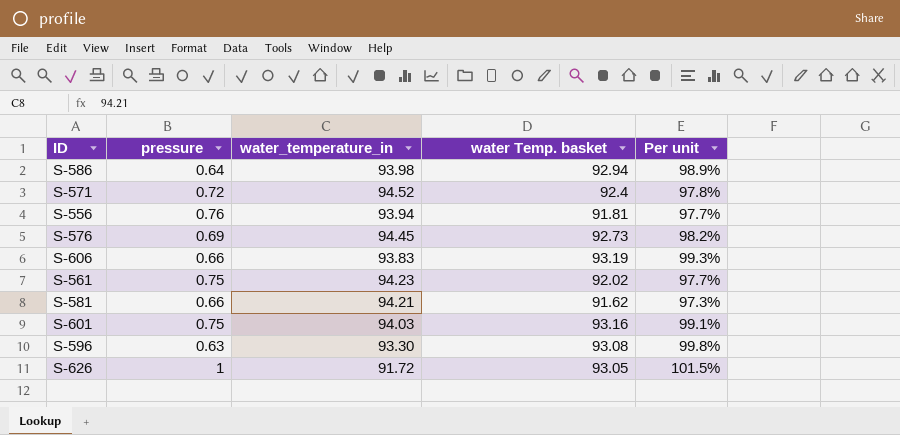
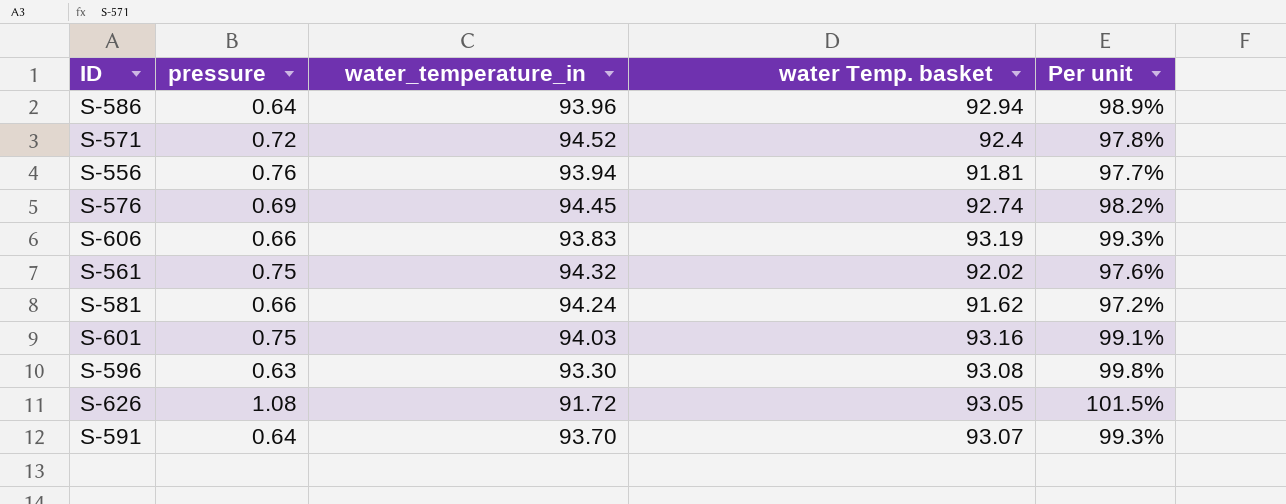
S-586 | water_temperature_in: 93.98 -> 93.96
S-576 | water Temp. basket: 92.73 -> 92.74
S-561 | water_temperature_in: 94.23 -> 94.32
S-561 | Per unit: 97.7% -> 97.6%
S-581 | water_temperature_in: 94.21 -> 94.24
S-581 | Per unit: 97.3% -> 97.2%
S-626 | pressure: 1 -> 1.08
row S-591: none -> 0.64 | 93.70 | 93.07 | 99.3%

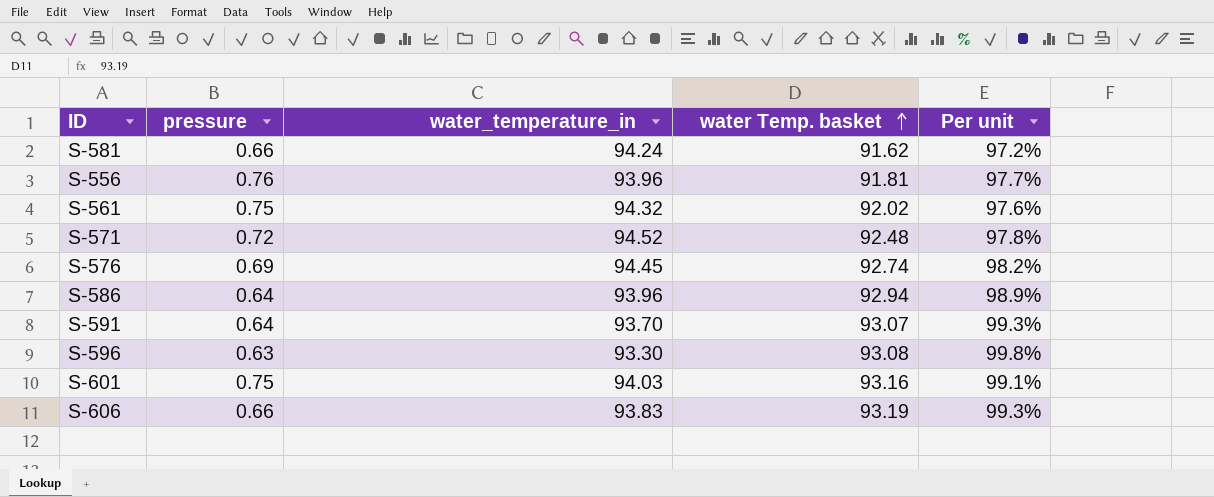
row order: none -> water Temp. basket ascending
row S-626: 1.08 | 91.72 | 93.05 | 101.5% -> none
S-556 | water_temperature_in: 93.94 -> 93.96
S-571 | water Temp. basket: 92.4 -> 92.48

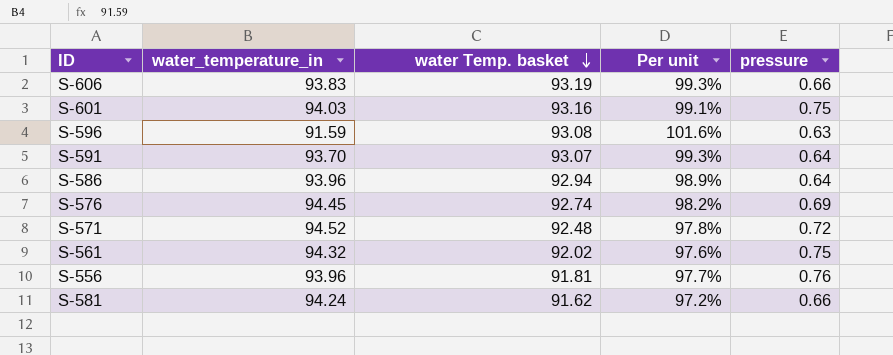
row order: water Temp. basket ascending -> water Temp. basket descending
column pressure | position: 2 -> 5
S-596 | water_temperature_in: 93.30 -> 91.59
S-596 | Per unit: 99.8% -> 101.6%

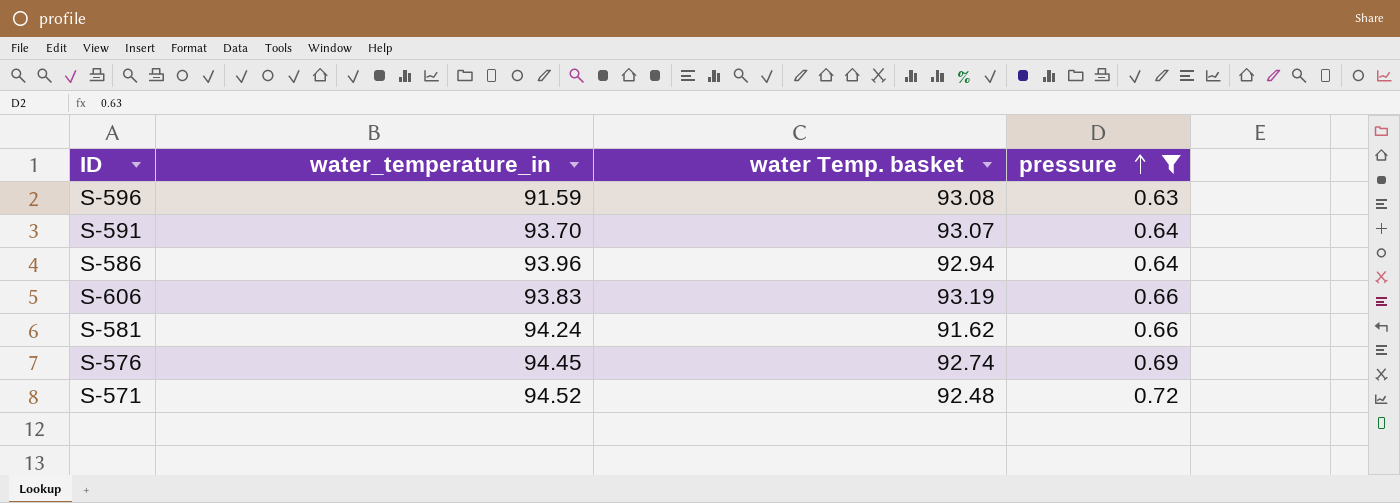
filter: none -> pressure <= 0.72
row order: water Temp. basket descending -> pressure ascending
column Per unit | formula: [water Temp. basket] / [water_temperature_in] -> none

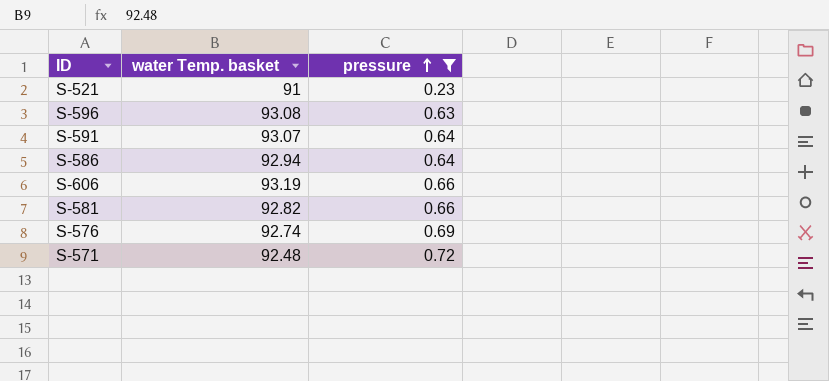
column water_temperature_in | position: 2 -> none
row S-521: none -> 91 | 0.23
S-581 | water Temp. basket: 91.62 -> 92.82

